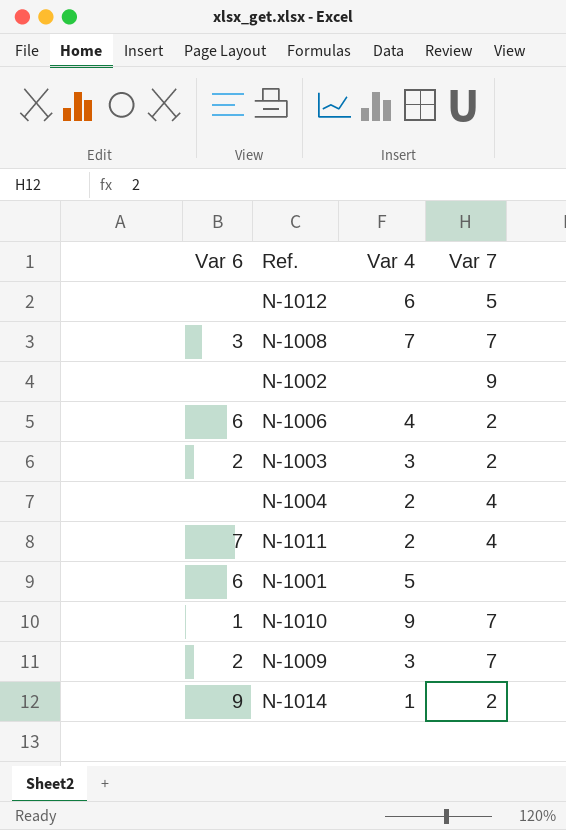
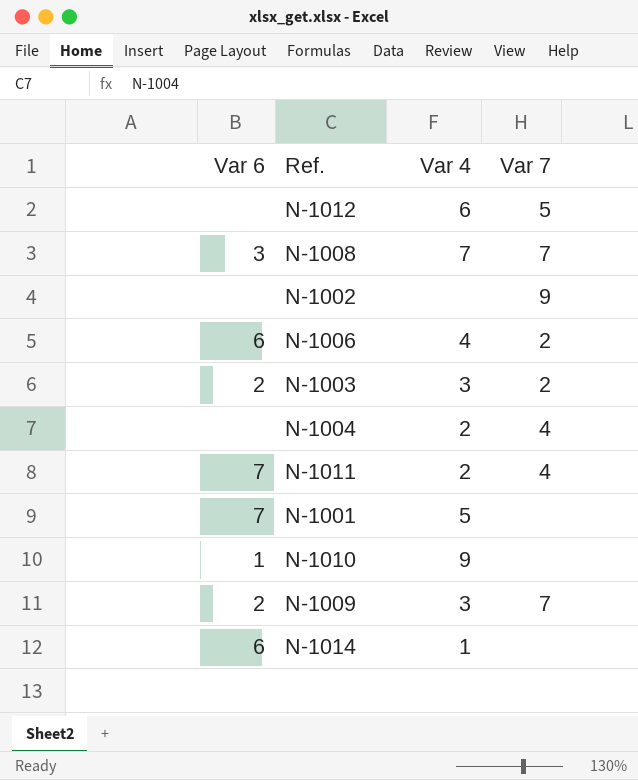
N-1001 | Var 6: 6 -> 7
N-1010 | Var 7: 7 -> none
N-1014 | Var 6: 9 -> 6
N-1014 | Var 7: 2 -> none

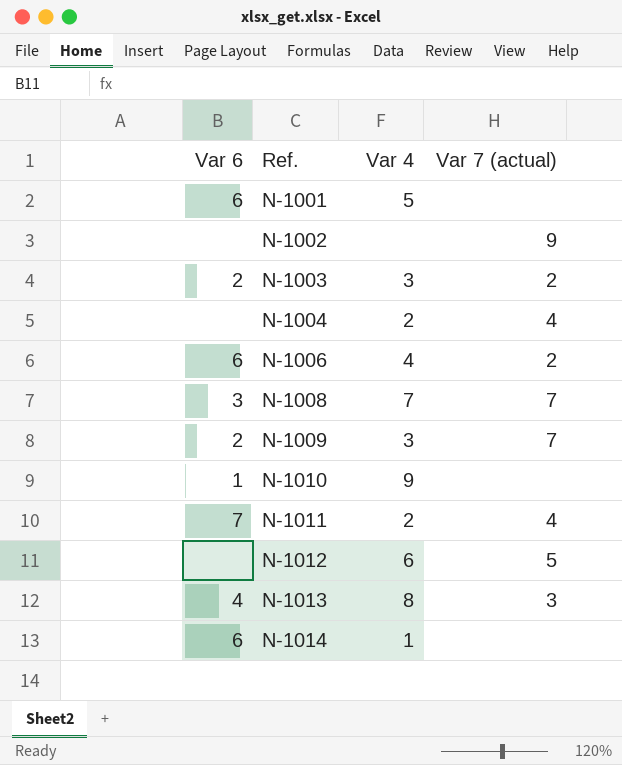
row order: none -> Ref. ascending
column name: Var 7 -> Var 7 (actual)
N-1001 | Var 6: 7 -> 6
row N-1013: none -> 4 | 8 | 3

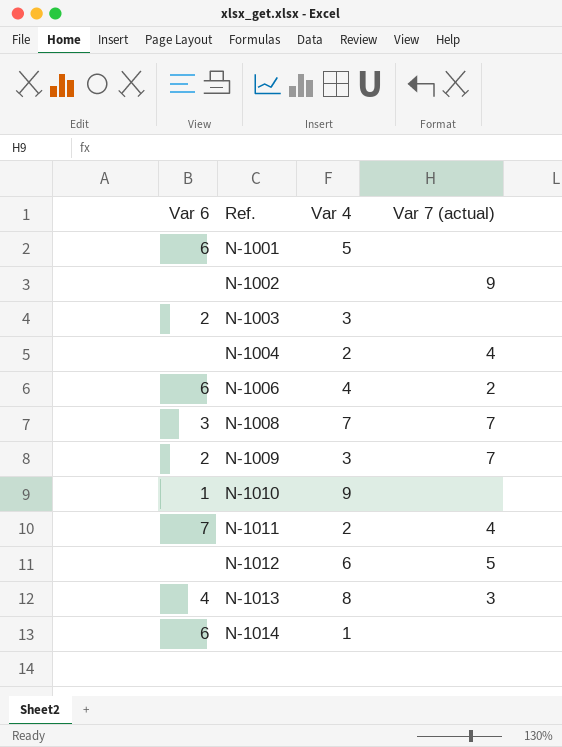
N-1003 | Var 7 (actual): 2 -> none

